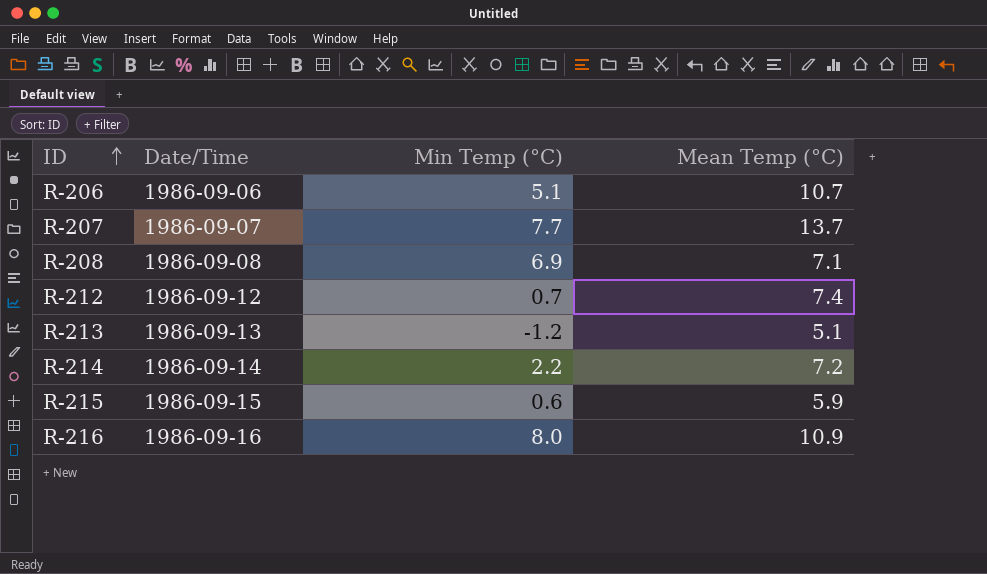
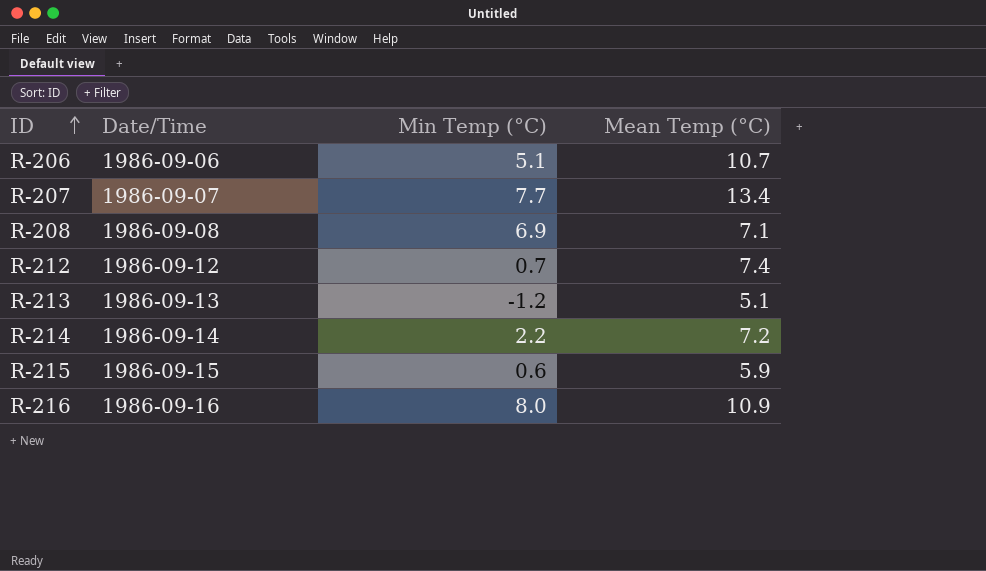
R-207 | Mean Temp (°C): 13.7 -> 13.4

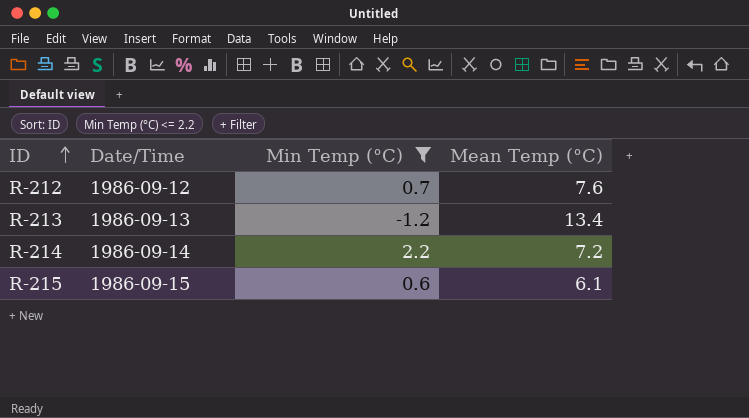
filter: none -> Min Temp (°C) <= 2.2
R-212 | Mean Temp (°C): 7.4 -> 7.6
R-213 | Mean Temp (°C): 5.1 -> 13.4
R-215 | Mean Temp (°C): 5.9 -> 6.1

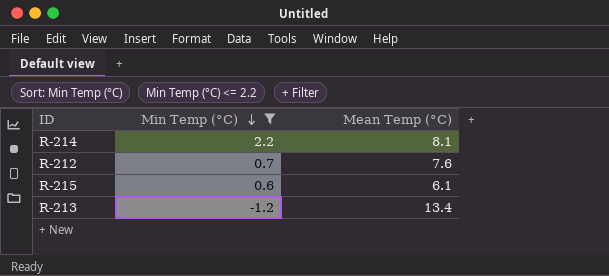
row order: ID ascending -> Min Temp (°C) descending
column Date/Time | position: 2 -> none
R-214 | Mean Temp (°C): 7.2 -> 8.1

